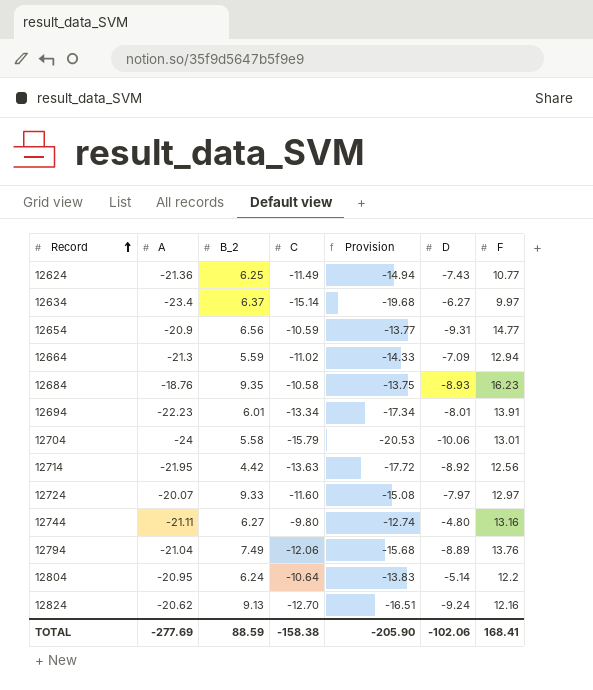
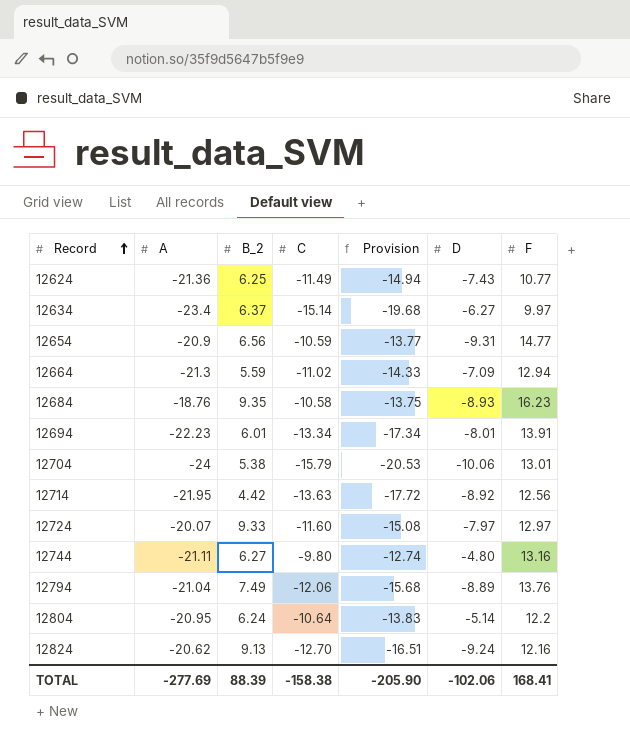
12704 | B_2: 5.58 -> 5.38
TOTAL | B_2: 88.59 -> 88.39

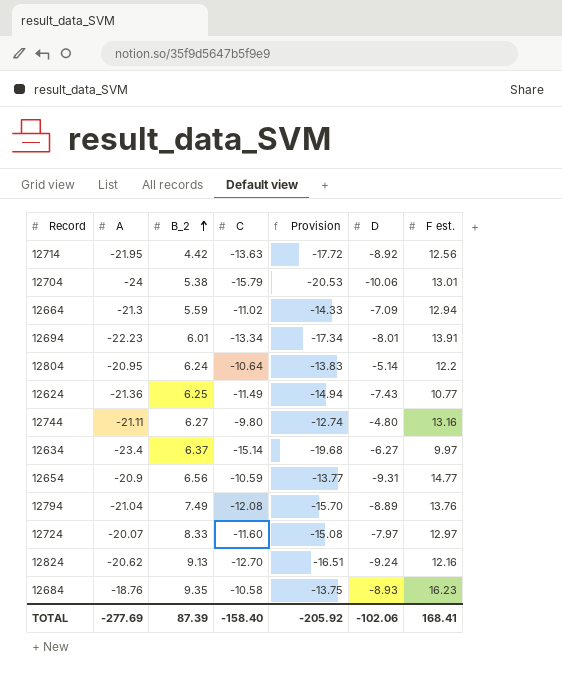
row order: Record ascending -> B_2 ascending
column name: F -> F est.
12794 | C: -12.06 -> -12.08
12794 | Provision: -15.68 -> -15.70
12724 | B_2: 9.33 -> 8.33
TOTAL | B_2: 88.39 -> 87.39
TOTAL | C: -158.38 -> -158.40
TOTAL | Provision: -205.90 -> -205.92

